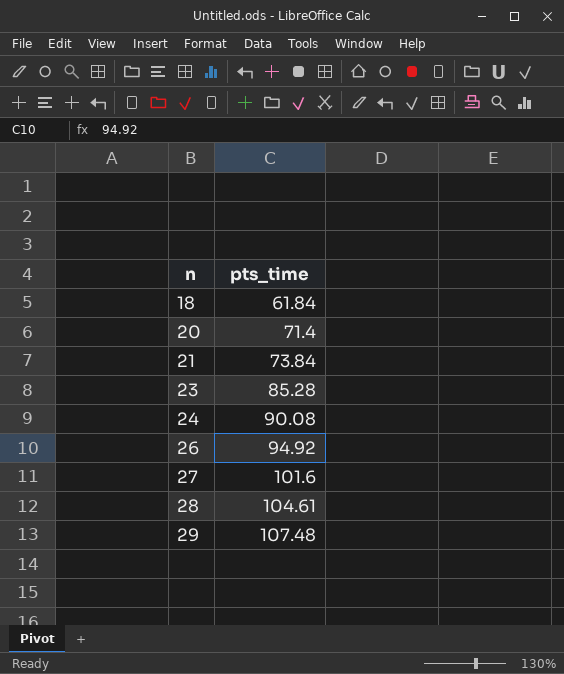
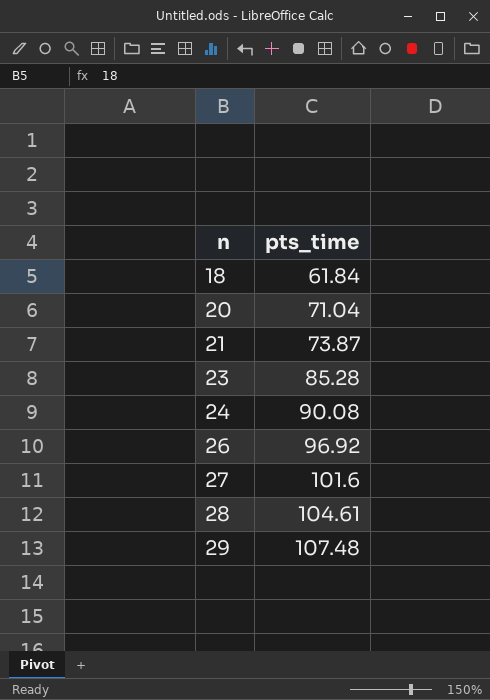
20 | pts_time: 71.4 -> 71.04
21 | pts_time: 73.84 -> 73.87
26 | pts_time: 94.92 -> 96.92

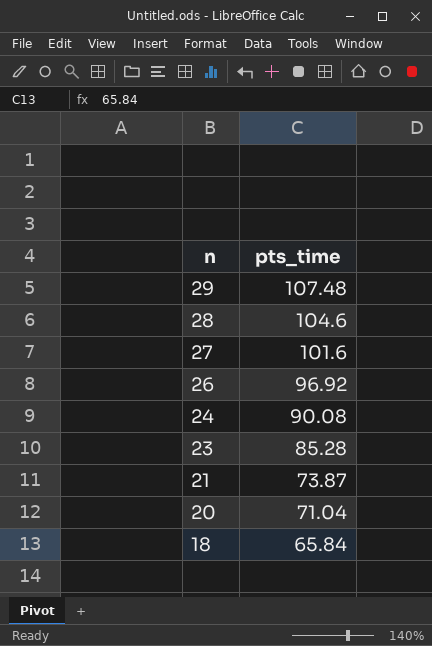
row order: n ascending -> n descending
28 | pts_time: 104.61 -> 104.6
18 | pts_time: 61.84 -> 65.84

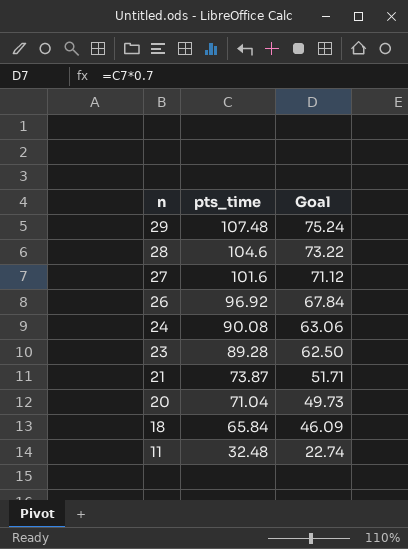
column Goal | formula: none -> [pts_time] * 0.7
23 | pts_time: 85.28 -> 89.28
row 11: none -> 32.48 | 22.74

